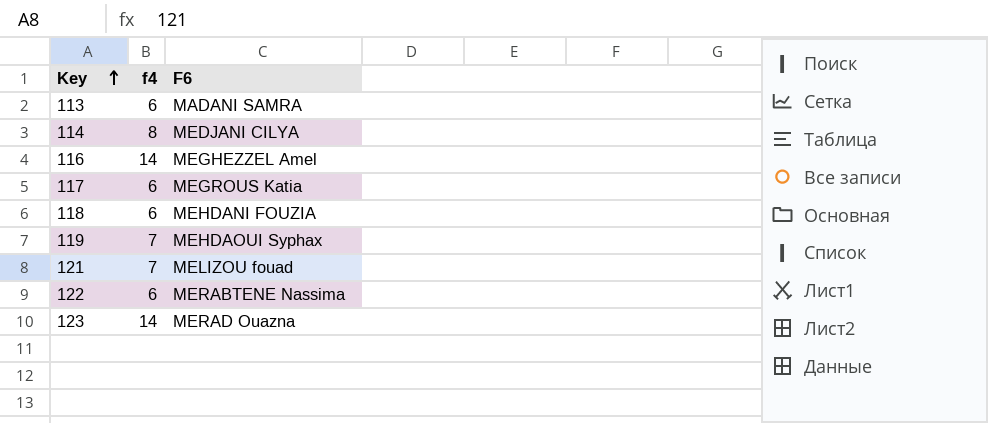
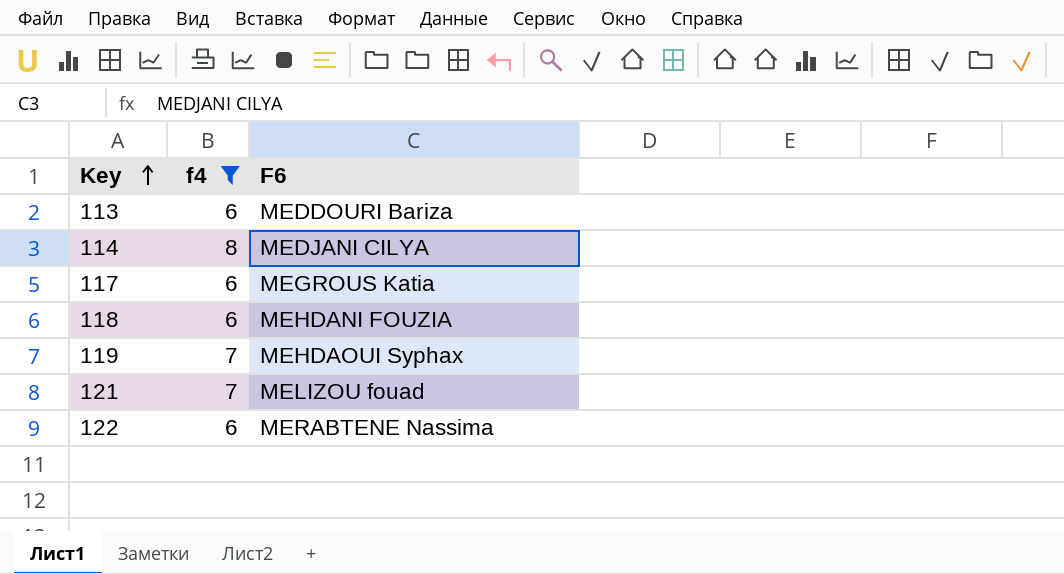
filter: none -> f4 != 14
113 | F6: MADANI SAMRA -> MEDDOURI Bariza

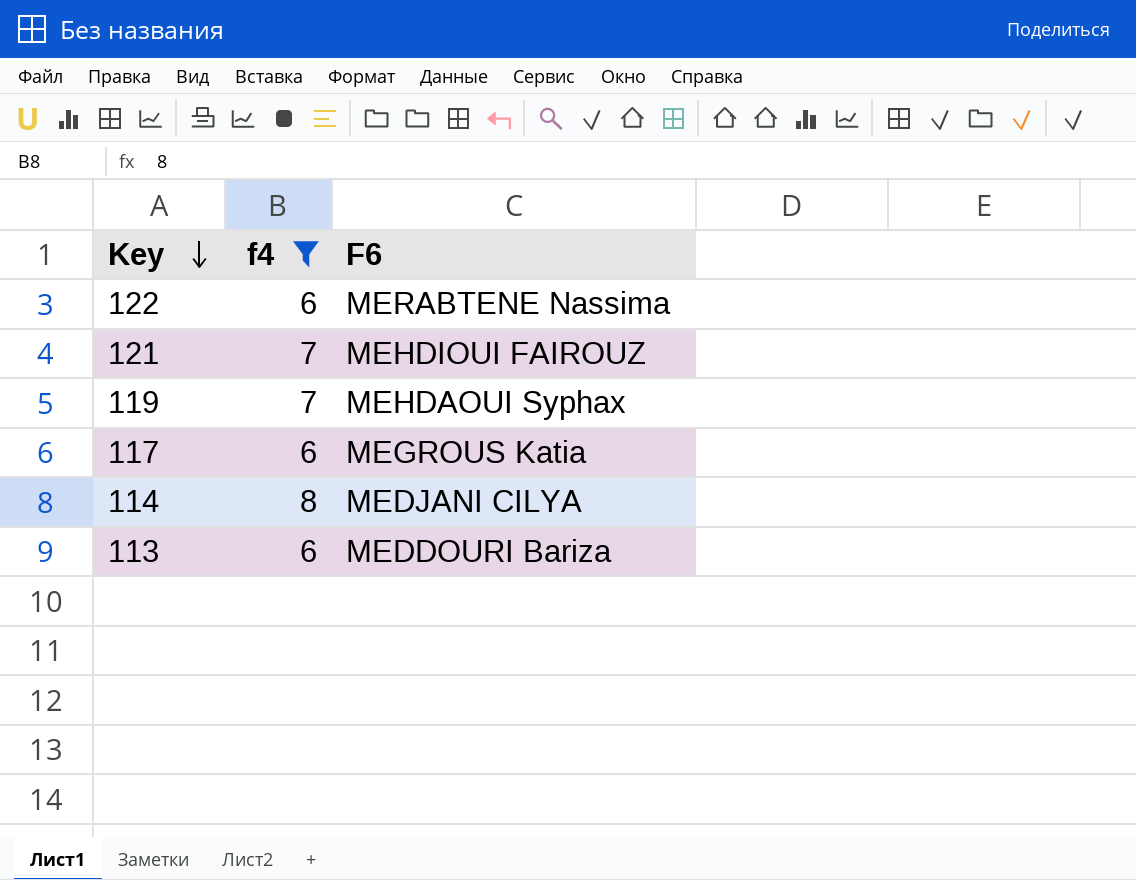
row order: Key ascending -> Key descending
row 118: 6 | MEHDANI FOUZIA -> none
121 | F6: MELIZOU fouad -> MEHDIOUI FAIROUZ

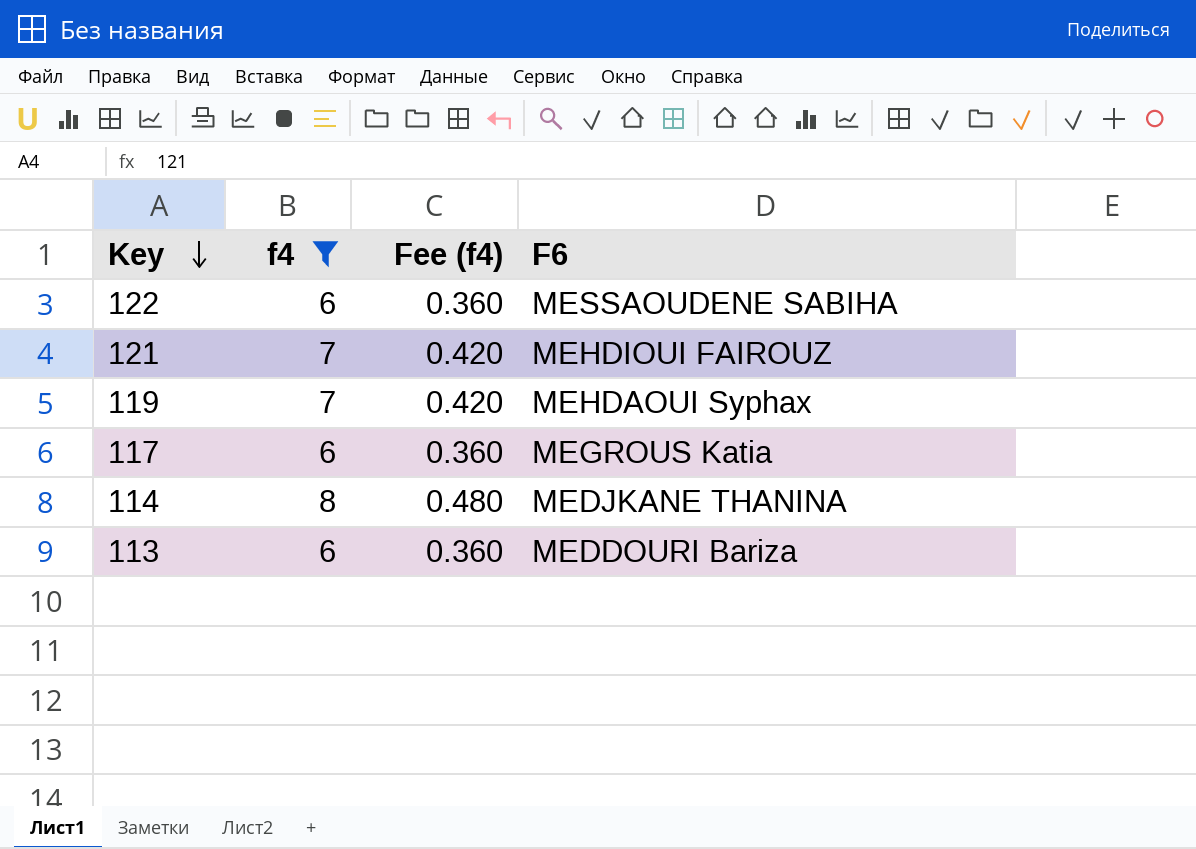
column Fee (f4) | formula: none -> [f4] * 0.06
122 | F6: MERABTENE Nassima -> MESSAOUDENE SABIHA
114 | F6: MEDJANI CILYA -> MEDJKANE THANINA

